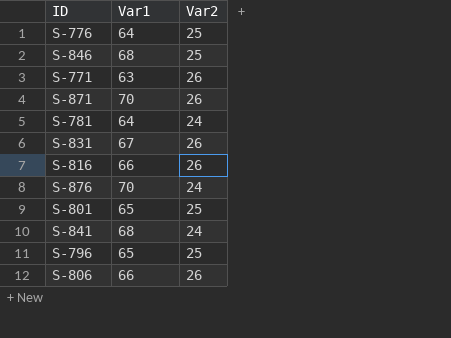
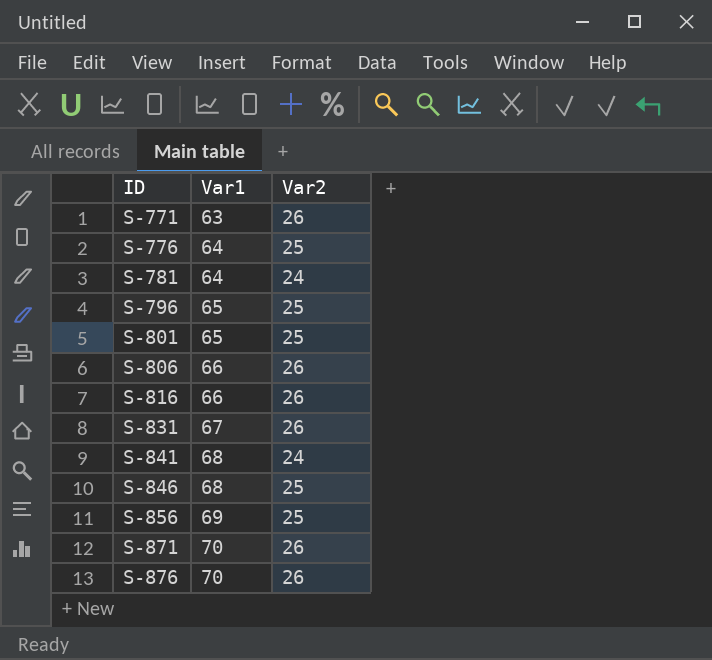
row order: none -> ID ascending
row S-856: none -> 69 | 25
S-876 | Var2: 24 -> 26

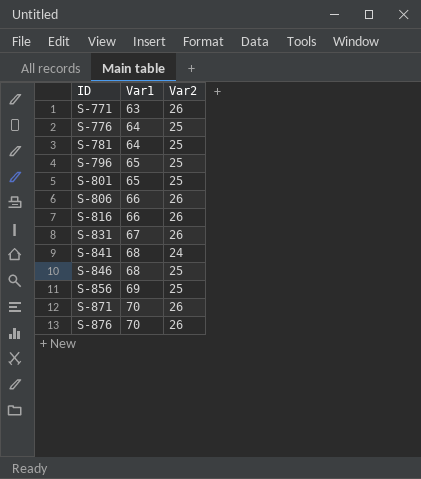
S-781 | Var2: 24 -> 25

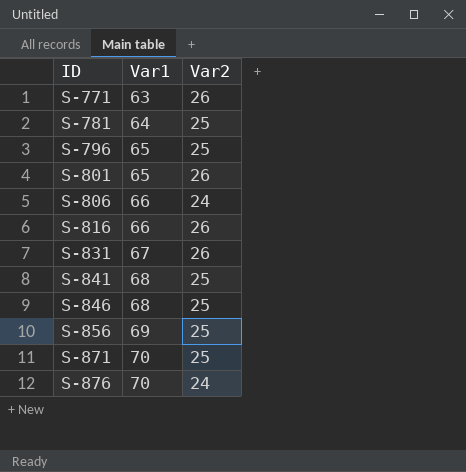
row S-776: 64 | 25 -> none
S-801 | Var2: 25 -> 26
S-806 | Var2: 26 -> 24
S-841 | Var2: 24 -> 25
S-871 | Var2: 26 -> 25
S-876 | Var2: 26 -> 24

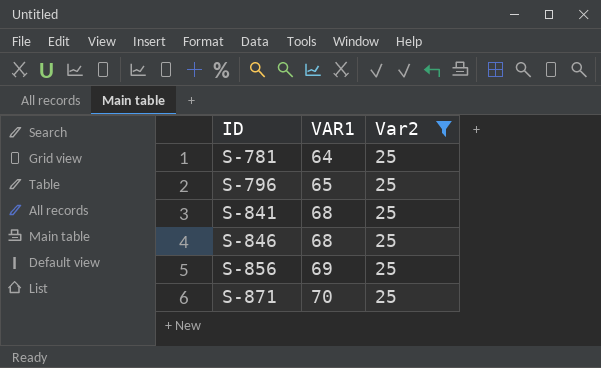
filter: none -> Var2 = 25
column name: Var1 -> VAR1

